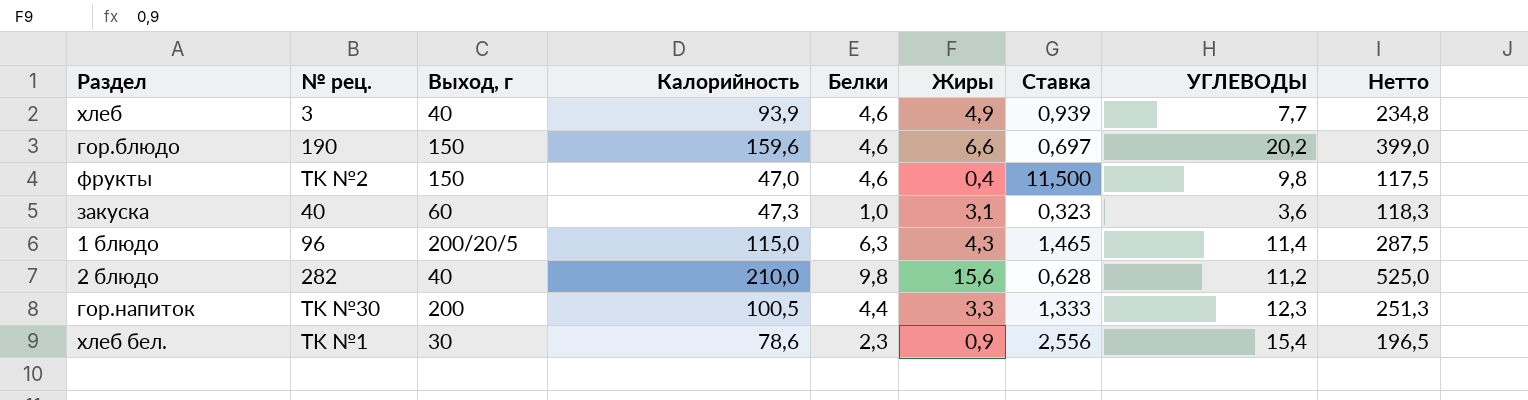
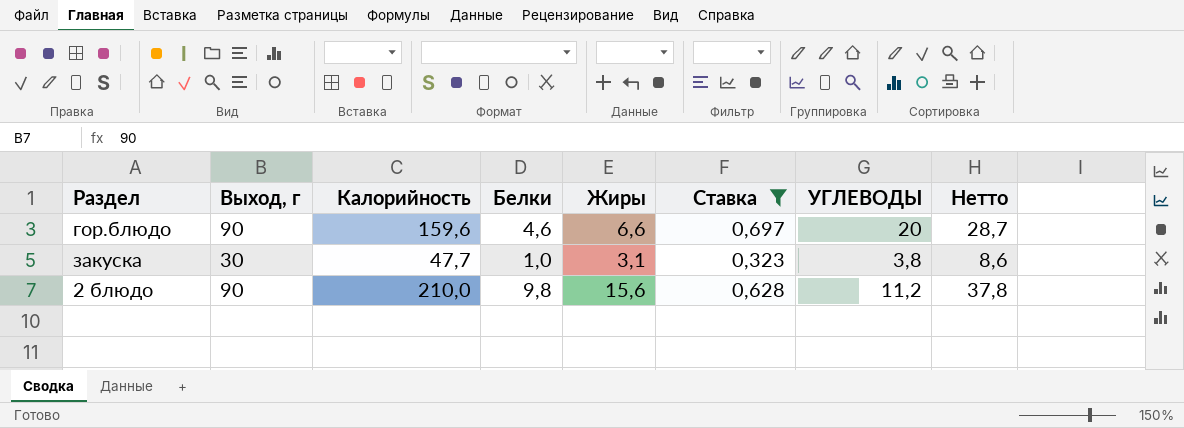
filter: none -> Ставка <= 0,697
column № рец. | position: 2 -> none
column Нетто | formula: [Калорийность] * 2,5 -> [Калорийность] * 0,18
гор.блюдо | Выход, г: 150 -> 90
гор.блюдо | УГЛЕВОДЫ: 20,2 -> 20
закуска | Выход, г: 60 -> 30
закуска | Калорийность: 47,3 -> 47,7
закуска | УГЛЕВОДЫ: 3,6 -> 3,8
2 блюдо | Выход, г: 40 -> 90

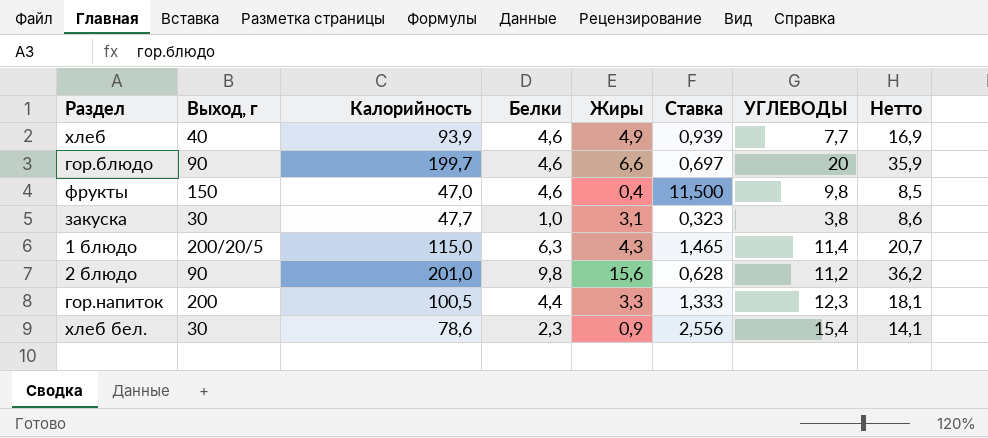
filter: Ставка <= 0,697 -> none
гор.блюдо | Калорийность: 159,6 -> 199,7
гор.блюдо | Нетто: 28,7 -> 35,9
2 блюдо | Калорийность: 210,0 -> 201,0
2 блюдо | Нетто: 37,8 -> 36,2

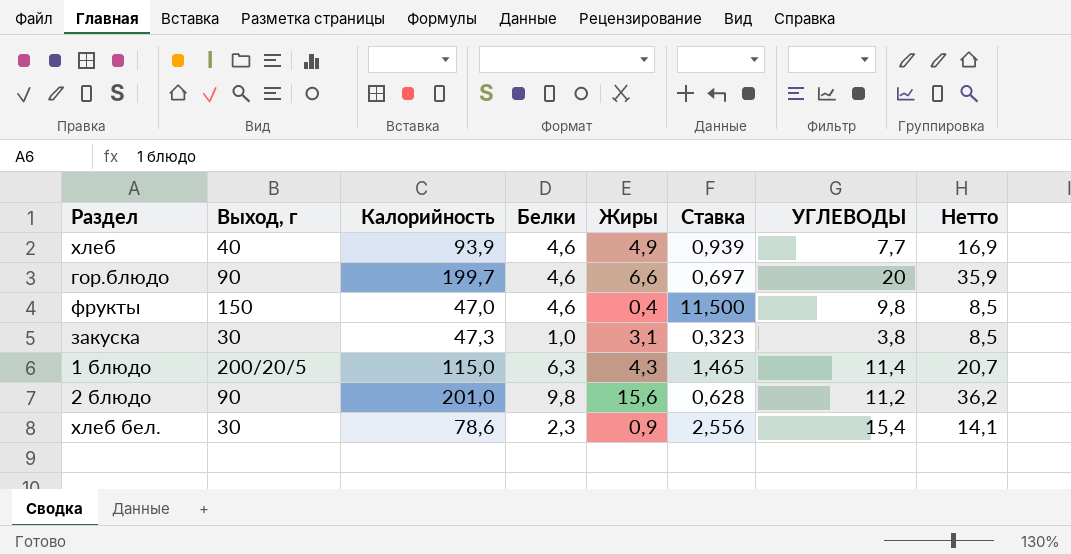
row гор.напиток: 200 | 100,5 | 4,4 | 3,3 | 1,333 | 12,3 | 18,1 -> none
закуска | Калорийность: 47,7 -> 47,3
закуска | Нетто: 8,6 -> 8,5

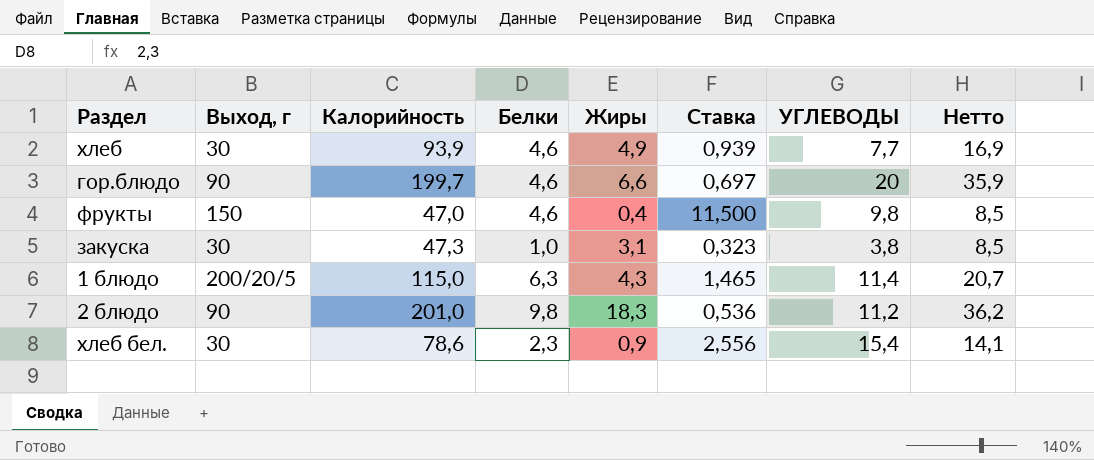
хлеб | Выход, г: 40 -> 30
2 блюдо | Жиры: 15,6 -> 18,3
2 блюдо | Ставка: 0,628 -> 0,536

